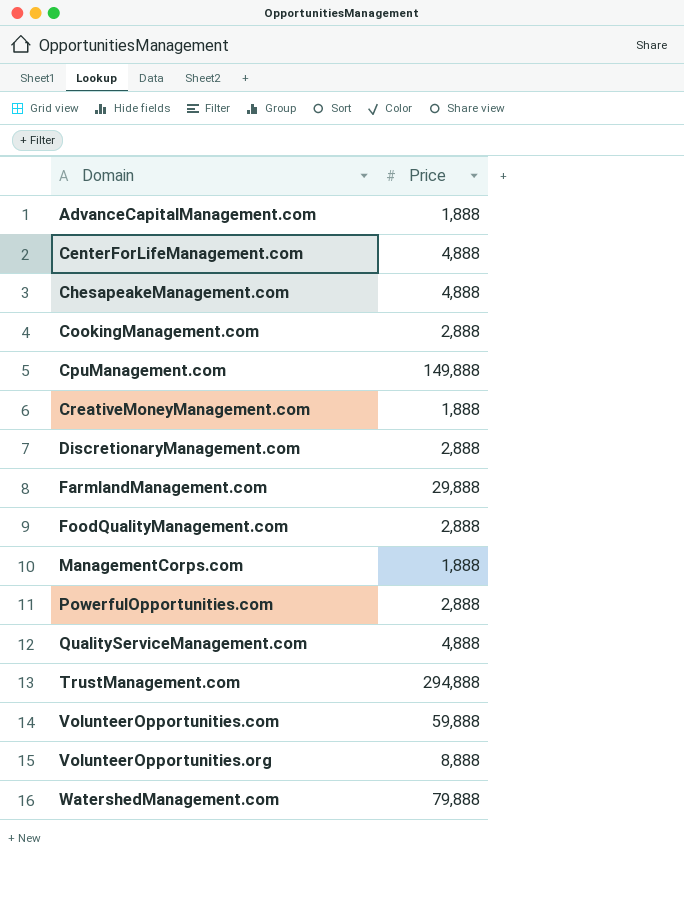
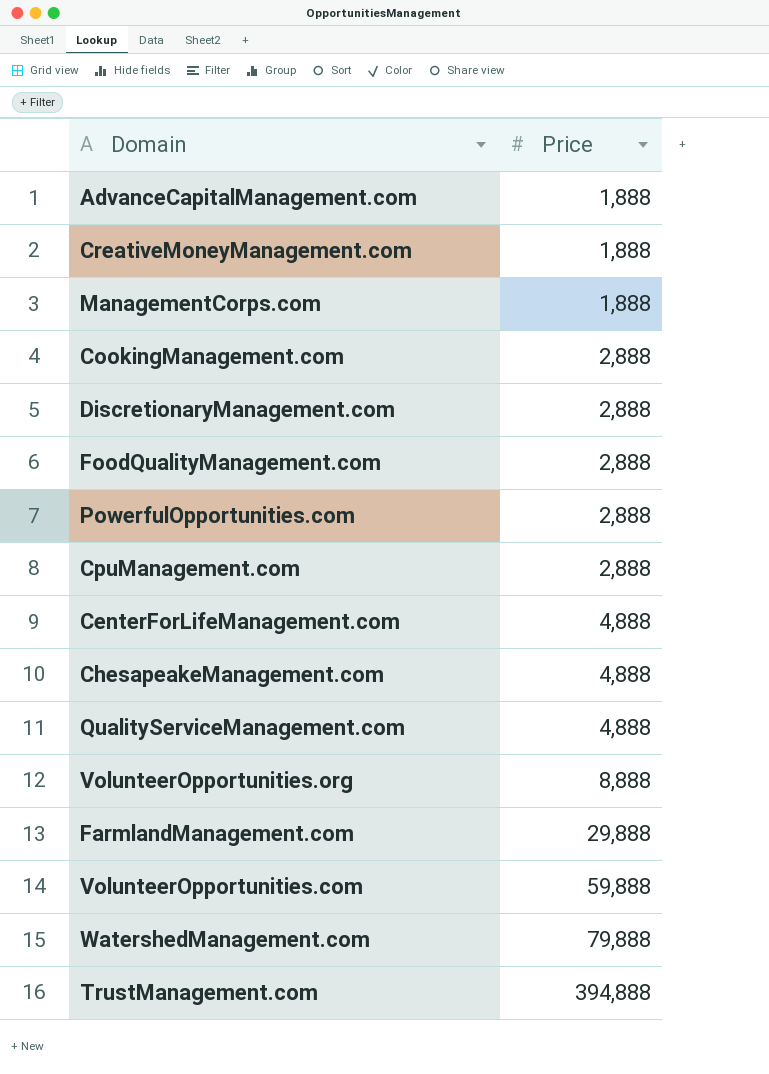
row order: Domain ascending -> Price ascending
CpuManagement.com | Price: 149,888 -> 2,888
TrustManagement.com | Price: 294,888 -> 394,888

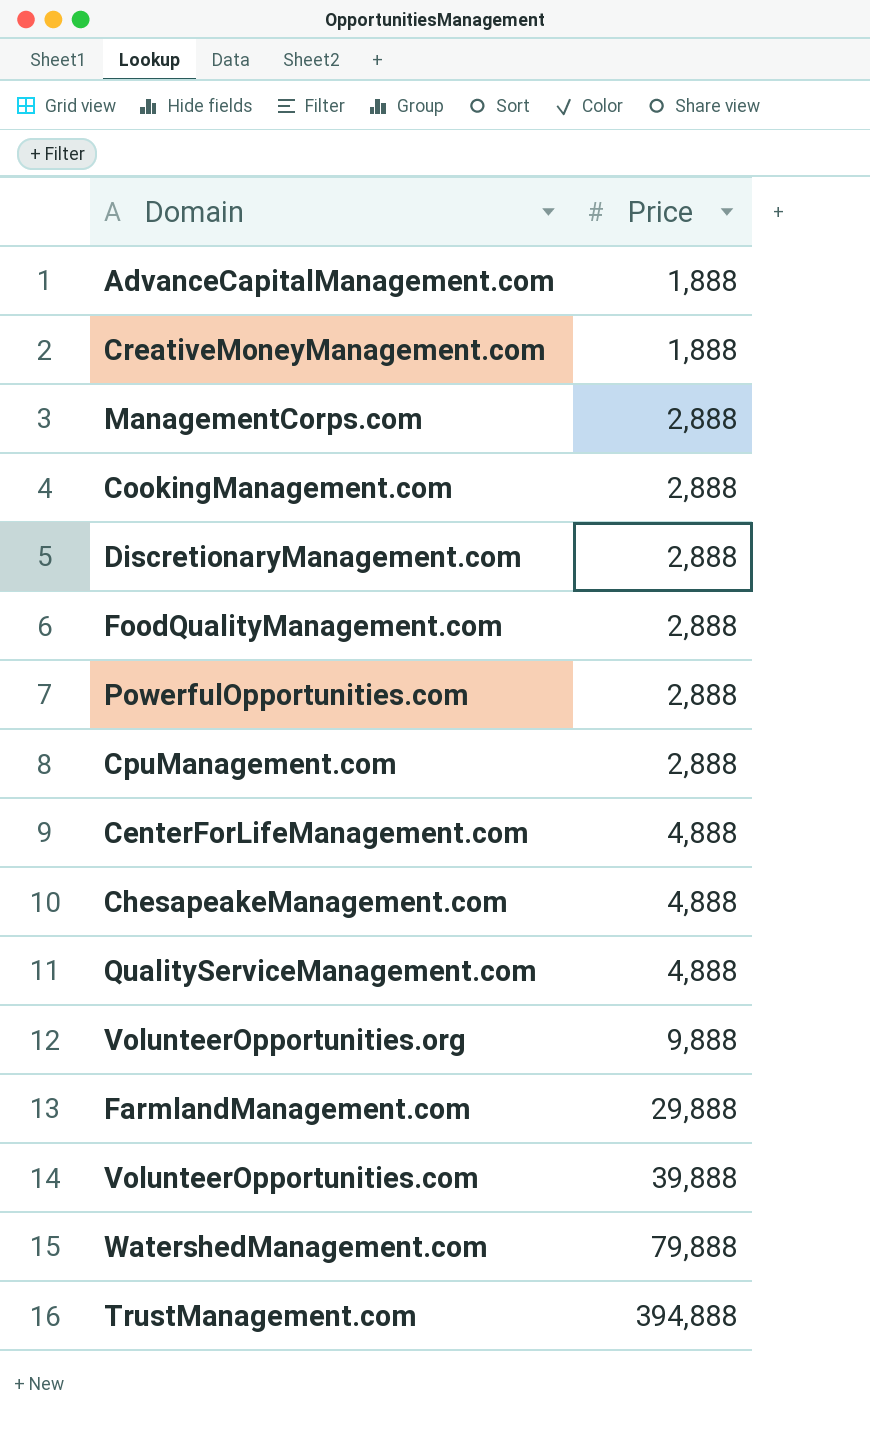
ManagementCorps.com | Price: 1,888 -> 2,888
VolunteerOpportunities.org | Price: 8,888 -> 9,888
VolunteerOpportunities.com | Price: 59,888 -> 39,888

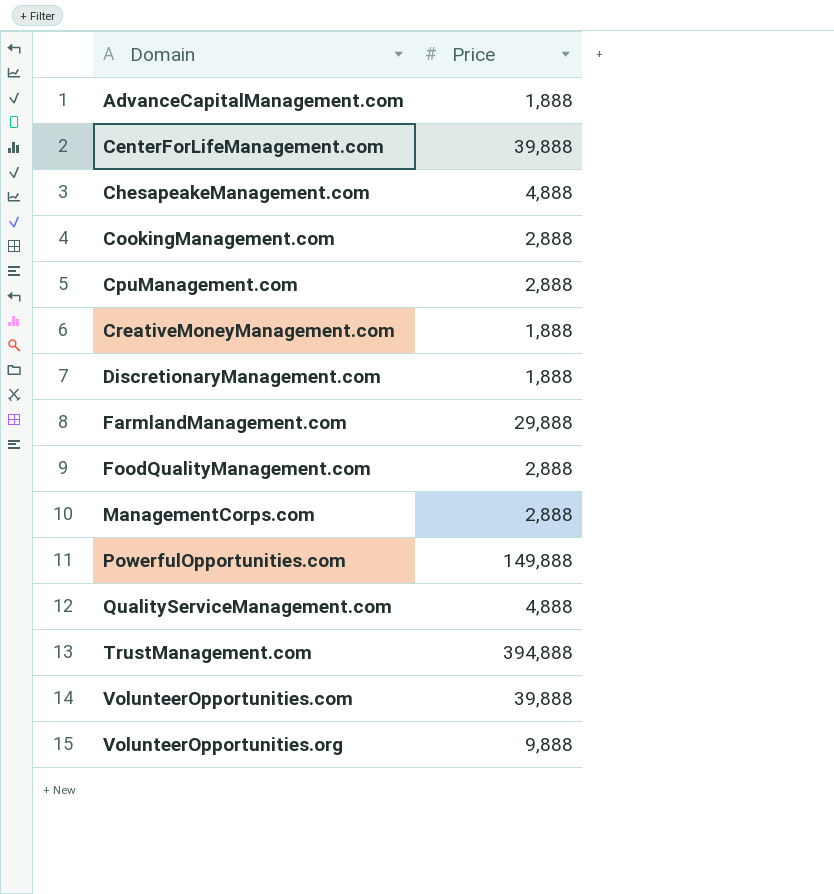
row order: Price ascending -> Domain ascending
row WatershedManagement.com: 79,888 -> none
CenterForLifeManagement.com | Price: 4,888 -> 39,888
DiscretionaryManagement.com | Price: 2,888 -> 1,888
PowerfulOpportunities.com | Price: 2,888 -> 149,888

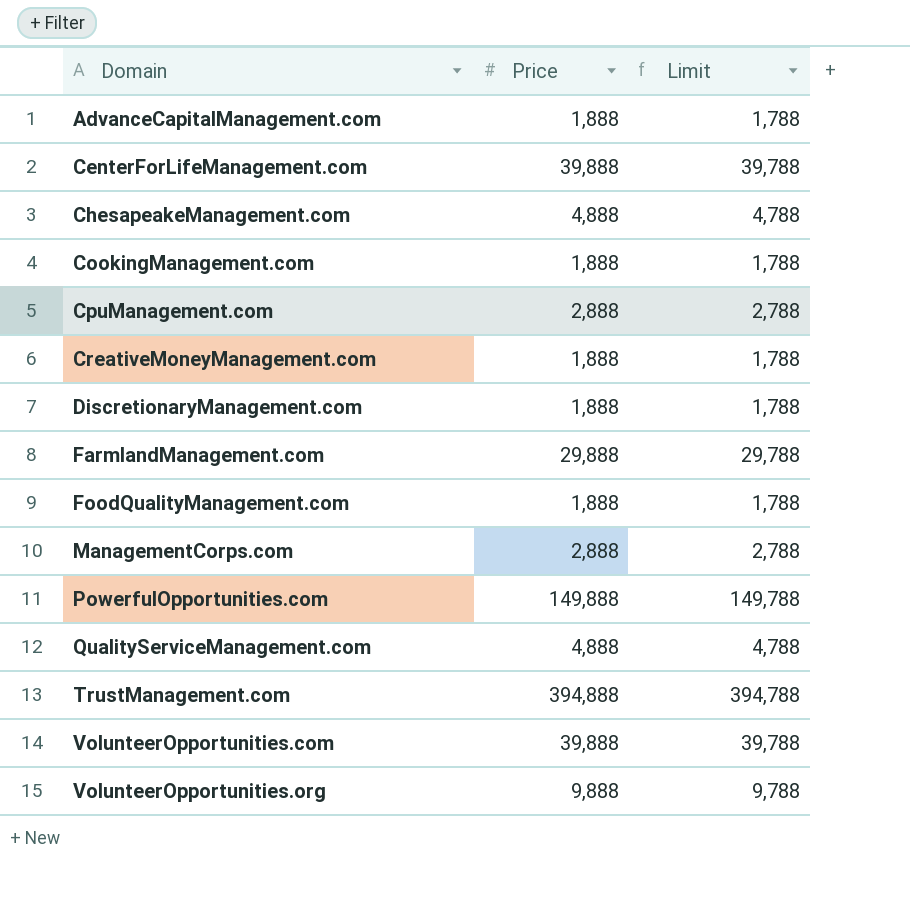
column Limit | formula: none -> [Price] - 100
CookingManagement.com | Price: 2,888 -> 1,888
FoodQualityManagement.com | Price: 2,888 -> 1,888

